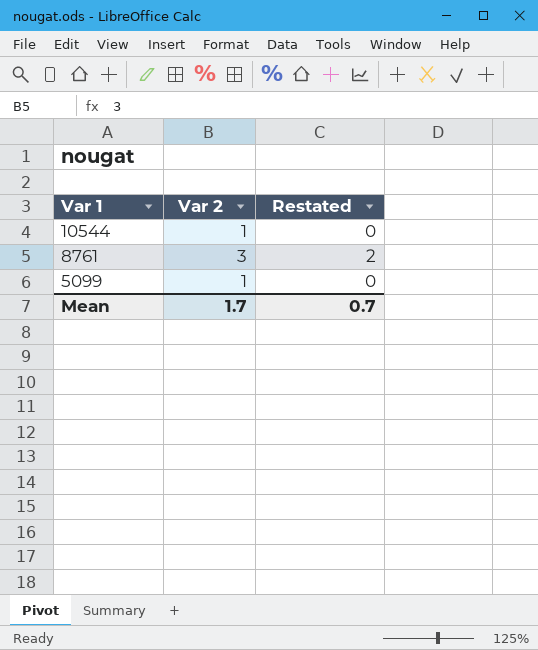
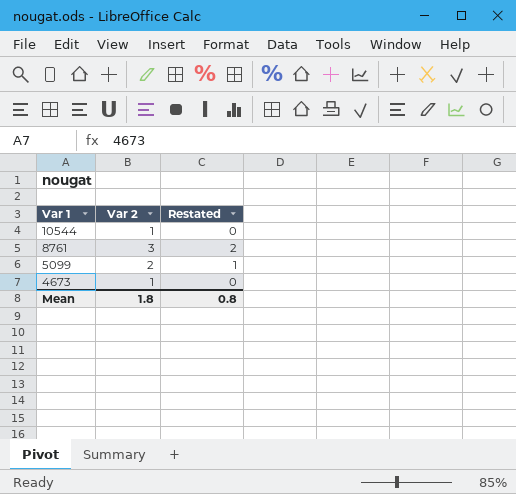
5099 | Var 2: 1 -> 2
5099 | Restated: 0 -> 1
row 4673: none -> 1 | 0
Mean | Var 2: 1.7 -> 1.8
Mean | Restated: 0.7 -> 0.8

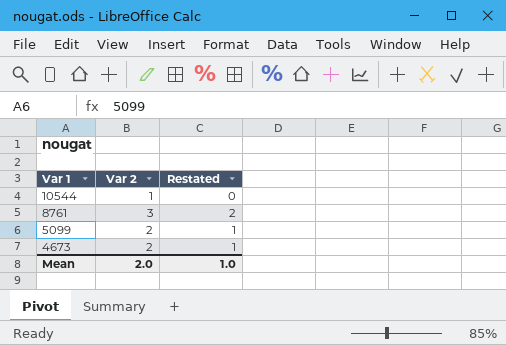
4673 | Var 2: 1 -> 2
4673 | Restated: 0 -> 1
Mean | Var 2: 1.8 -> 2.0
Mean | Restated: 0.8 -> 1.0

